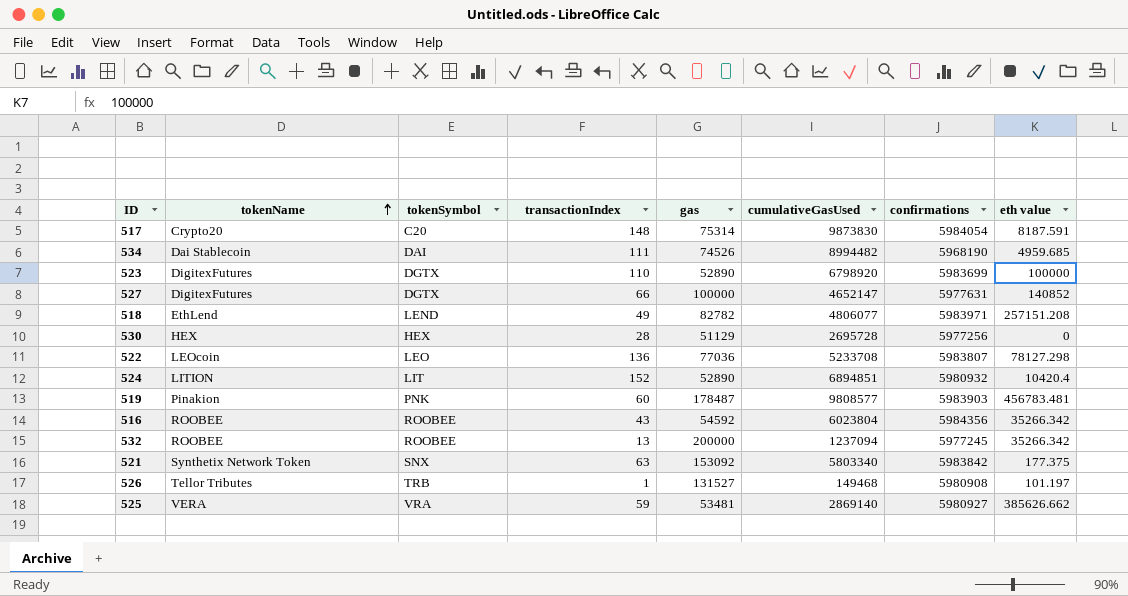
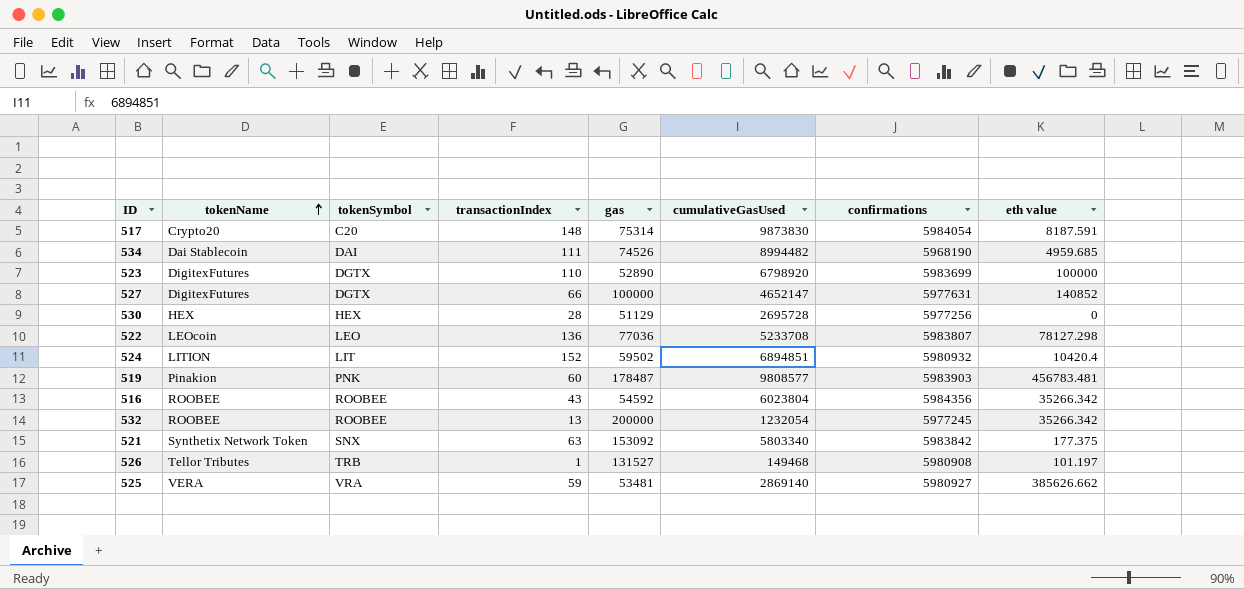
row 518: EthLend | LEND | 49 | 82782 | 4806077 | 5983971 | 257151.208 -> none
524 | gas: 52890 -> 59502
532 | cumulativeGasUsed: 1237094 -> 1232054

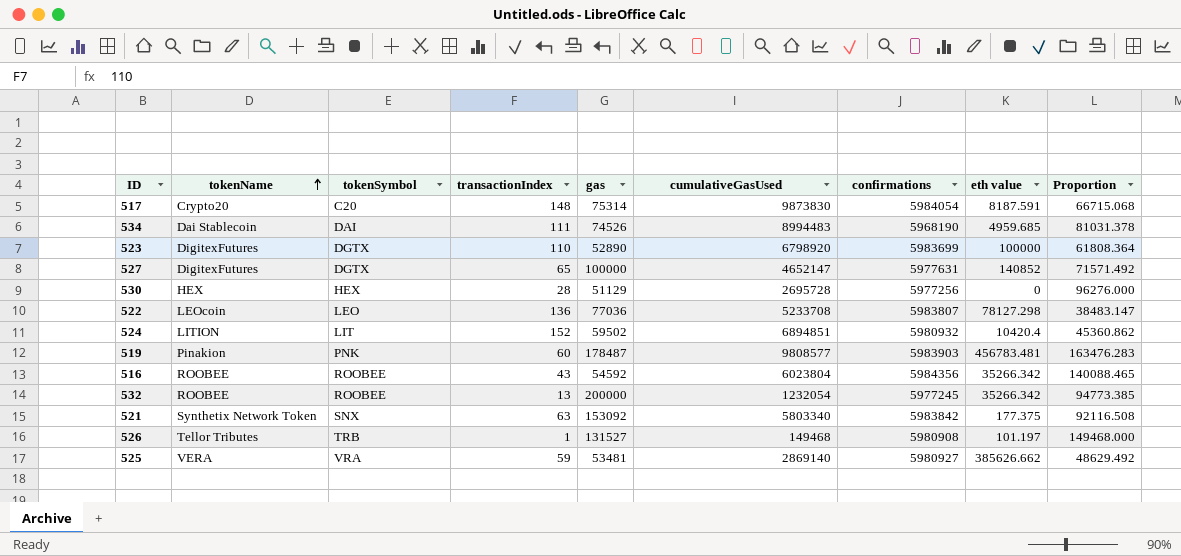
column Proportion | formula: none -> [cumulativeGasUsed] / [transactionIndex]
534 | cumulativeGasUsed: 8994482 -> 8994483
527 | transactionIndex: 66 -> 65

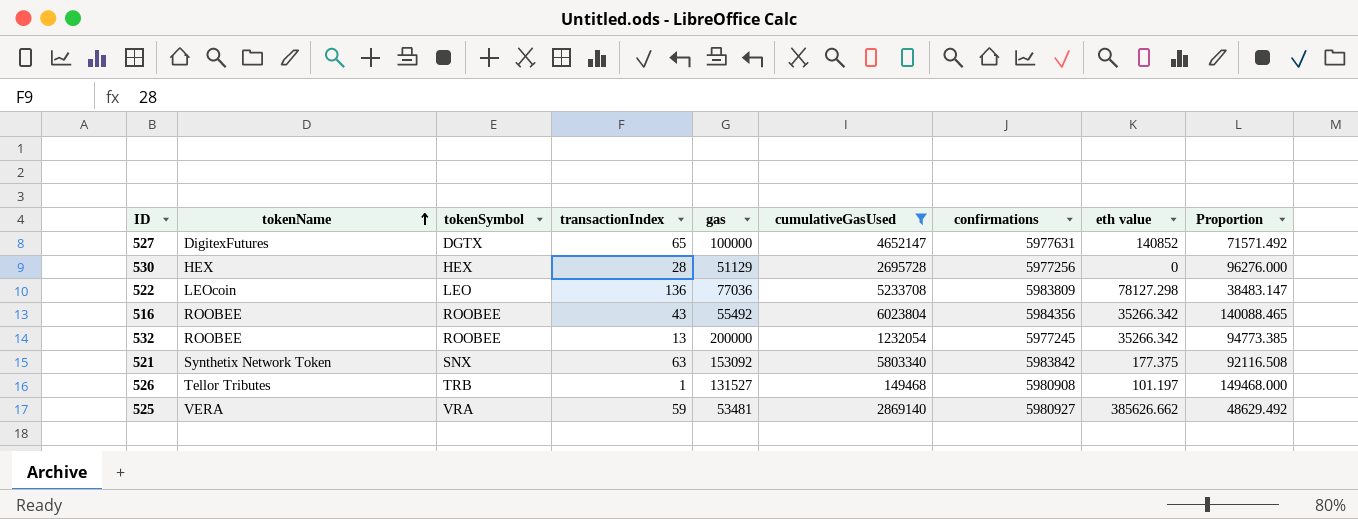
filter: none -> cumulativeGasUsed <= 6023804
522 | confirmations: 5983807 -> 5983809
516 | gas: 54592 -> 55492

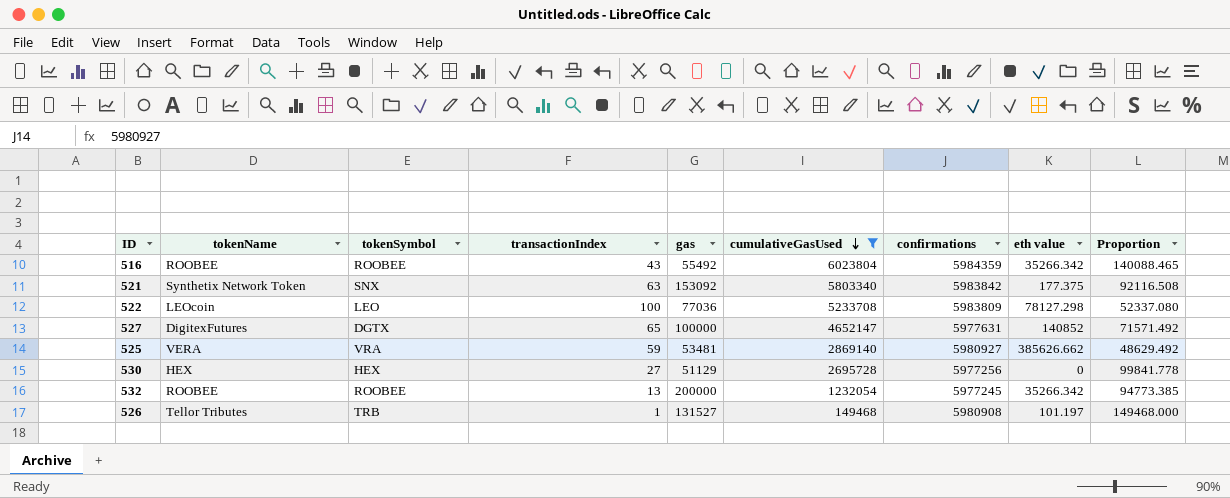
row order: tokenName ascending -> cumulativeGasUsed descending
516 | confirmations: 5984356 -> 5984359
522 | transactionIndex: 136 -> 100
522 | Proportion: 38483.147 -> 52337.080
530 | transactionIndex: 28 -> 27
530 | Proportion: 96276.000 -> 99841.778

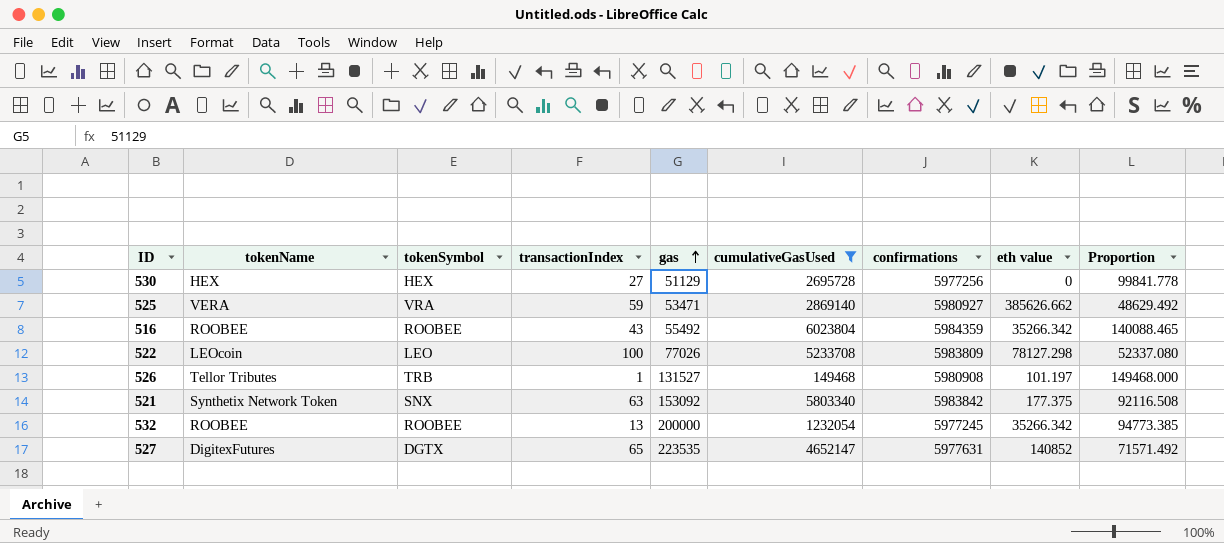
row order: cumulativeGasUsed descending -> gas ascending
525 | gas: 53481 -> 53471
522 | gas: 77036 -> 77026
527 | gas: 100000 -> 223535

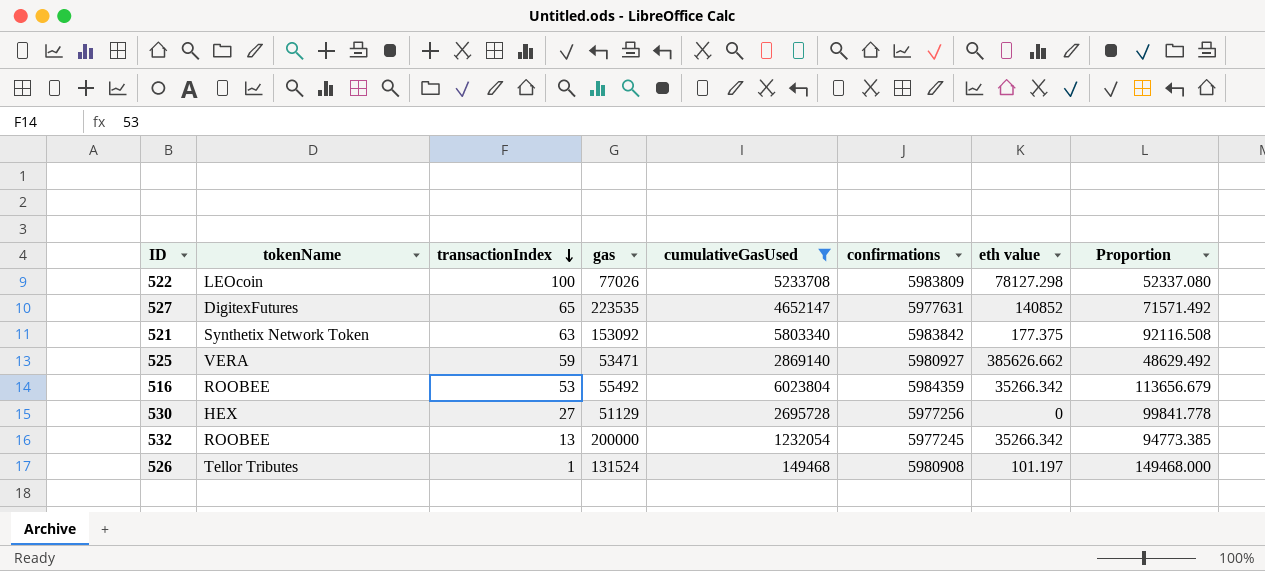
row order: gas ascending -> transactionIndex descending
column tokenSymbol | position: 3 -> none
516 | transactionIndex: 43 -> 53
516 | Proportion: 140088.465 -> 113656.679
526 | gas: 131527 -> 131524

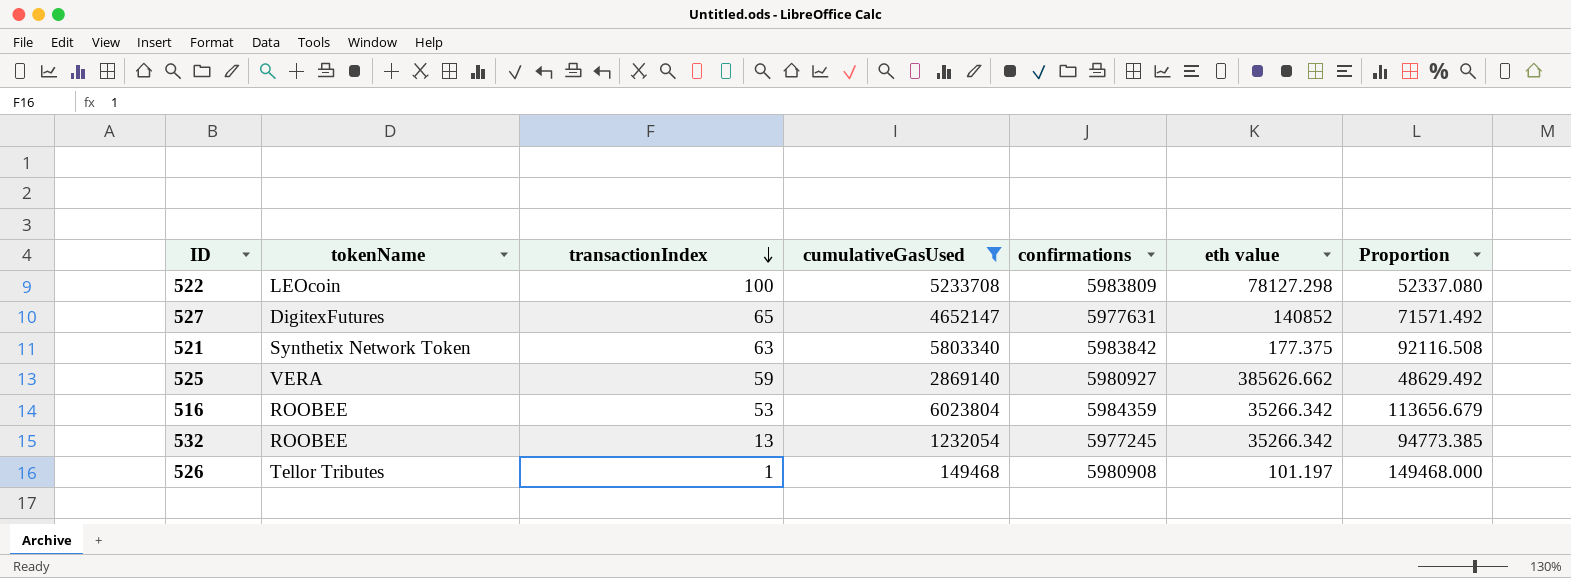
column gas | position: 4 -> none
row 530: HEX | 27 | 51129 | 2695728 | 5977256 | 0 | 99841.778 -> none

